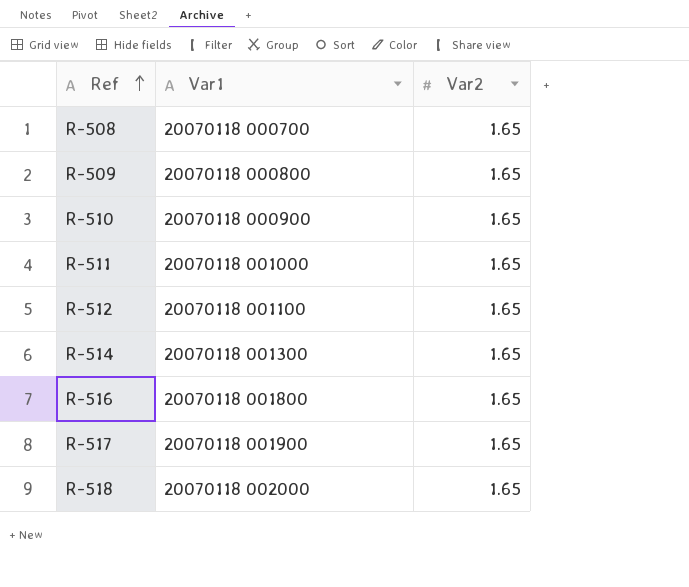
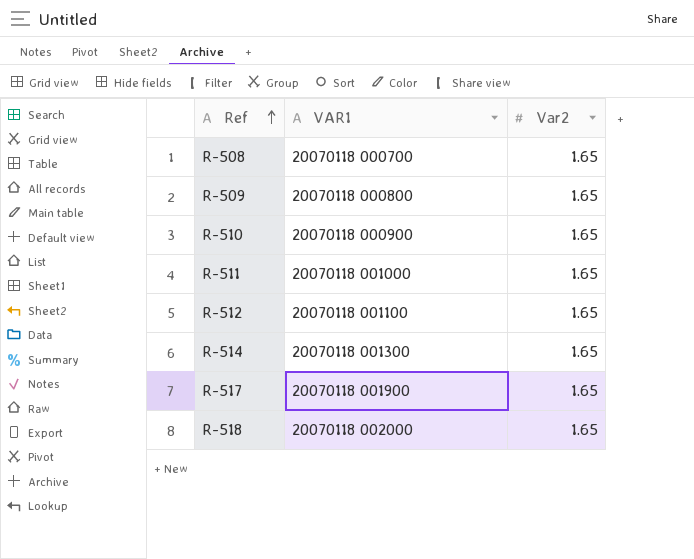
column name: Var1 -> VAR1
row R-516: 20070118 001800 | 1.65 -> none

